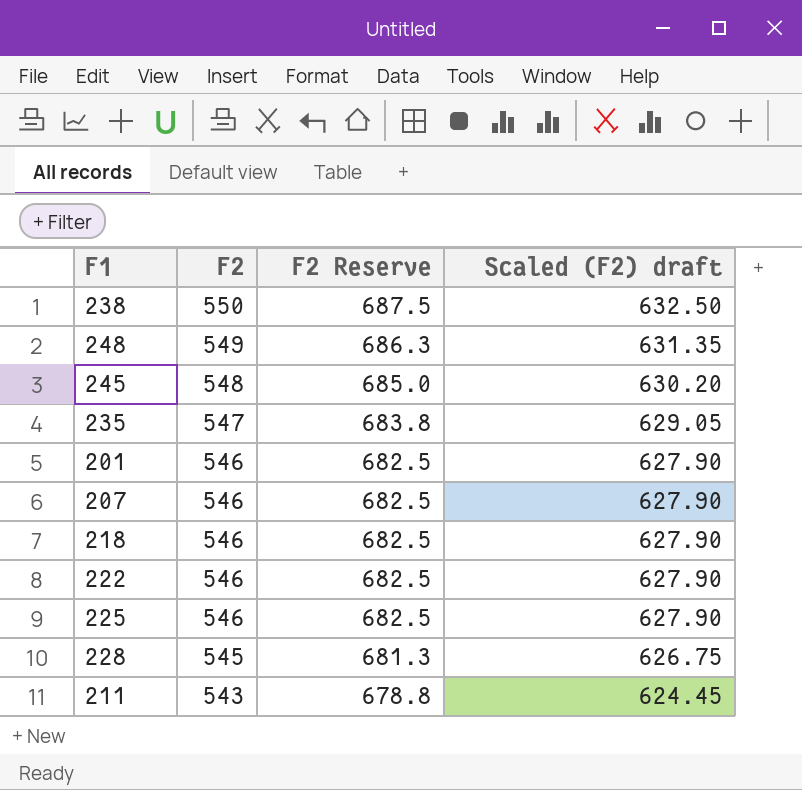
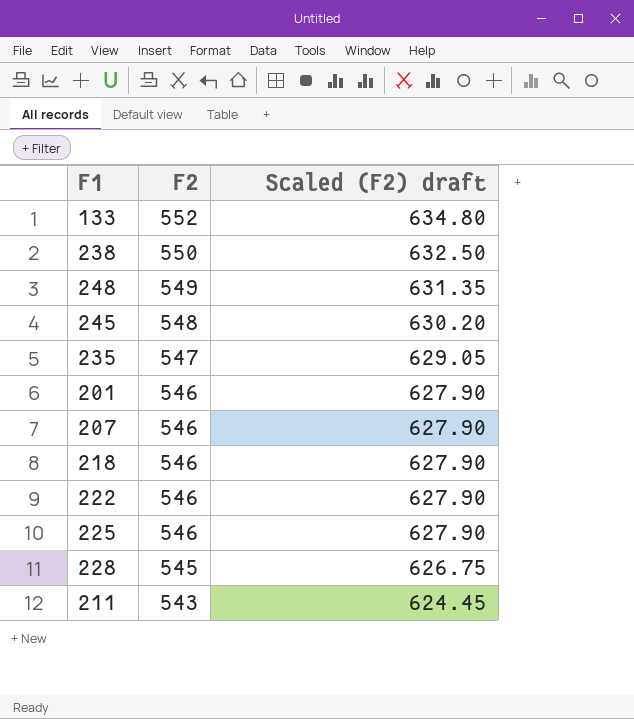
column F2 Reserve | formula: [F2] * 1.25 -> none
row 133: none -> 552 | 634.80

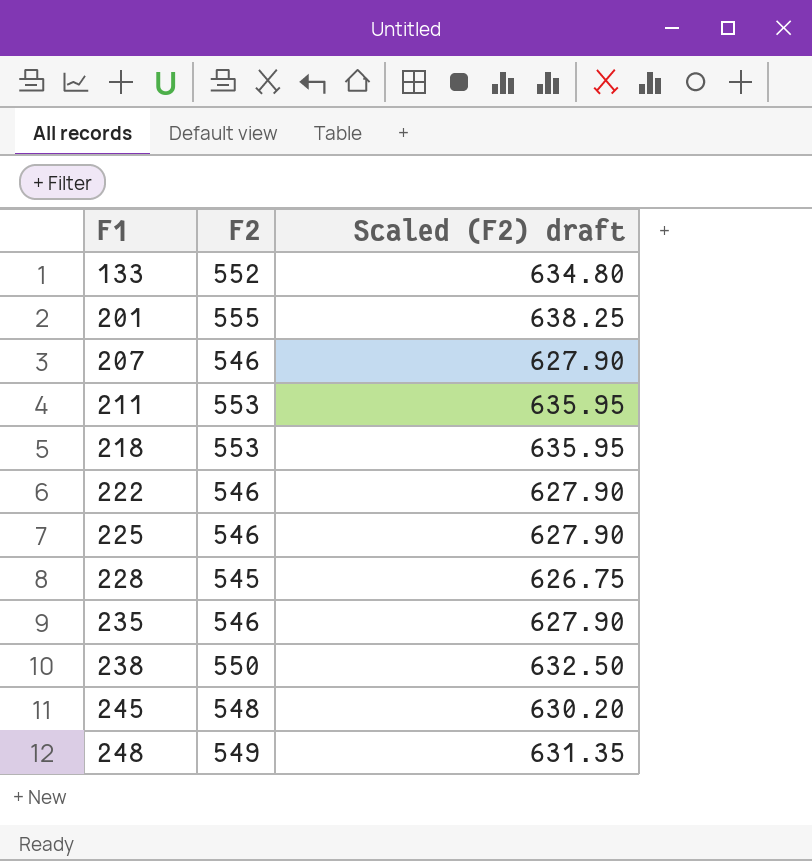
row order: F2 descending -> F1 ascending
201 | F2: 546 -> 555
201 | Scaled (F2) draft: 627.90 -> 638.25
211 | F2: 543 -> 553
211 | Scaled (F2) draft: 624.45 -> 635.95
218 | F2: 546 -> 553
218 | Scaled (F2) draft: 627.90 -> 635.95
235 | F2: 547 -> 546
235 | Scaled (F2) draft: 629.05 -> 627.90

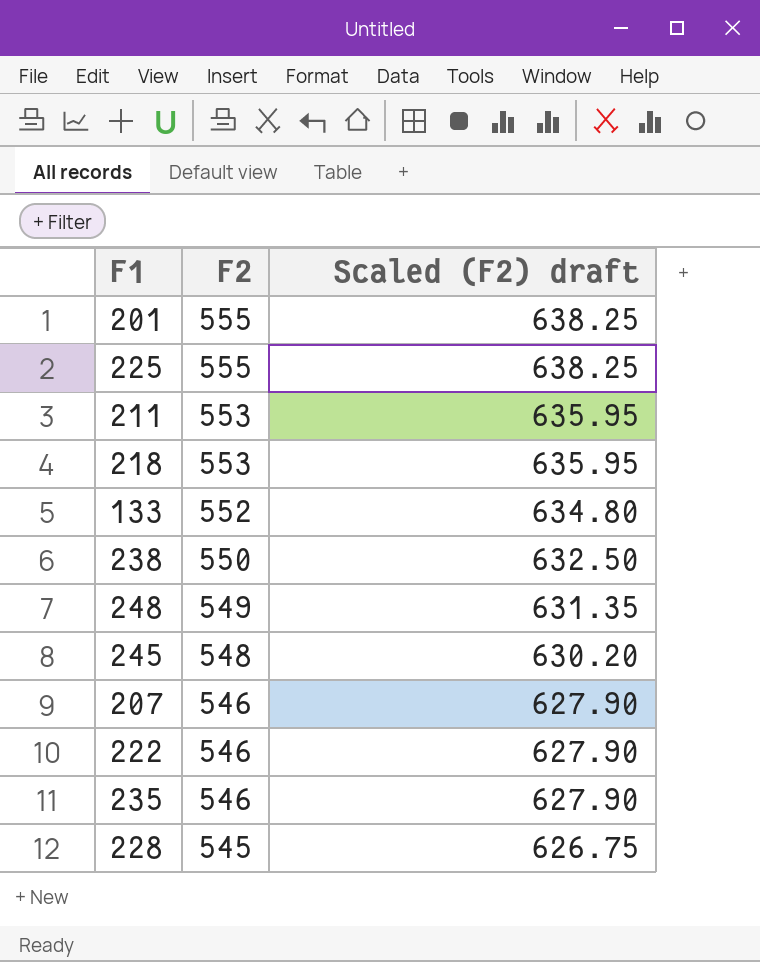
row order: F1 ascending -> F2 descending
225 | F2: 546 -> 555
225 | Scaled (F2) draft: 627.90 -> 638.25

